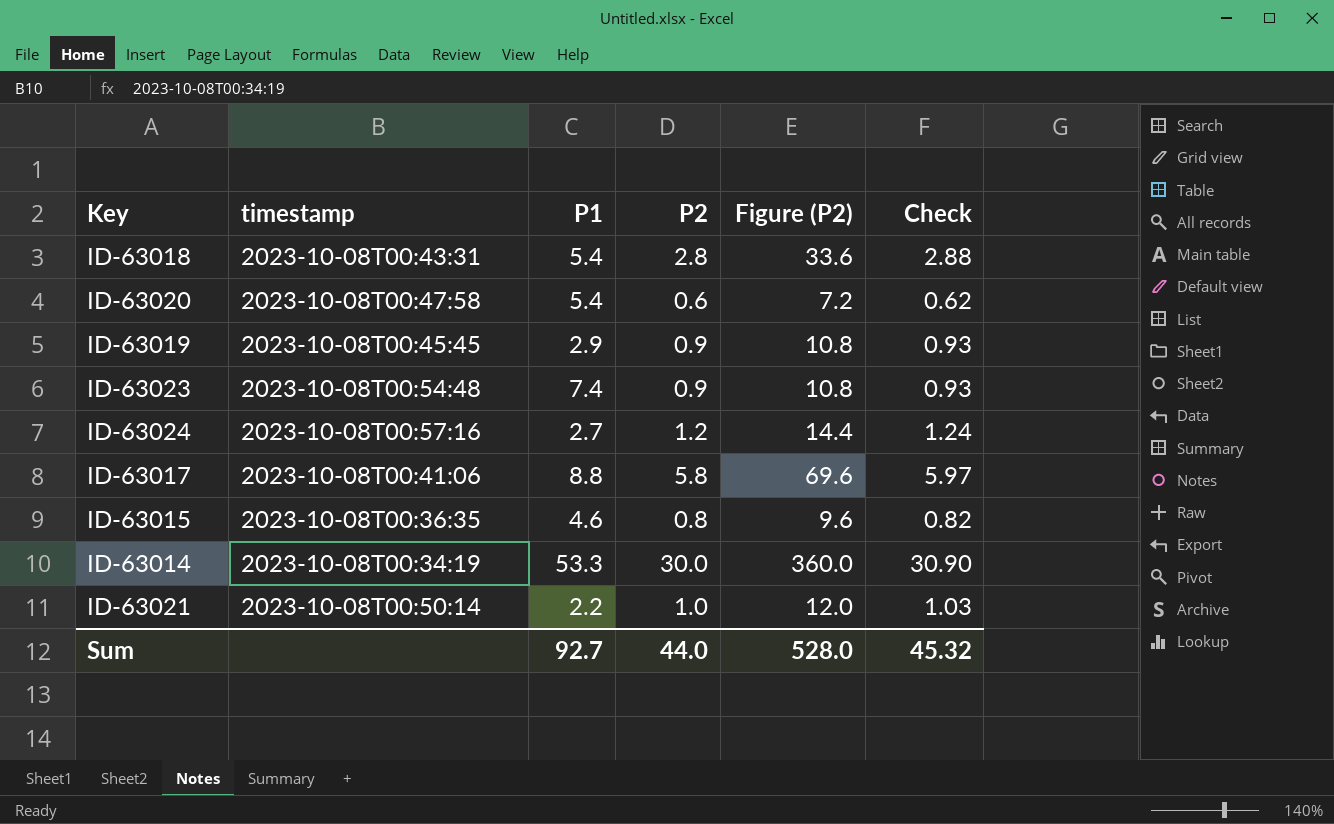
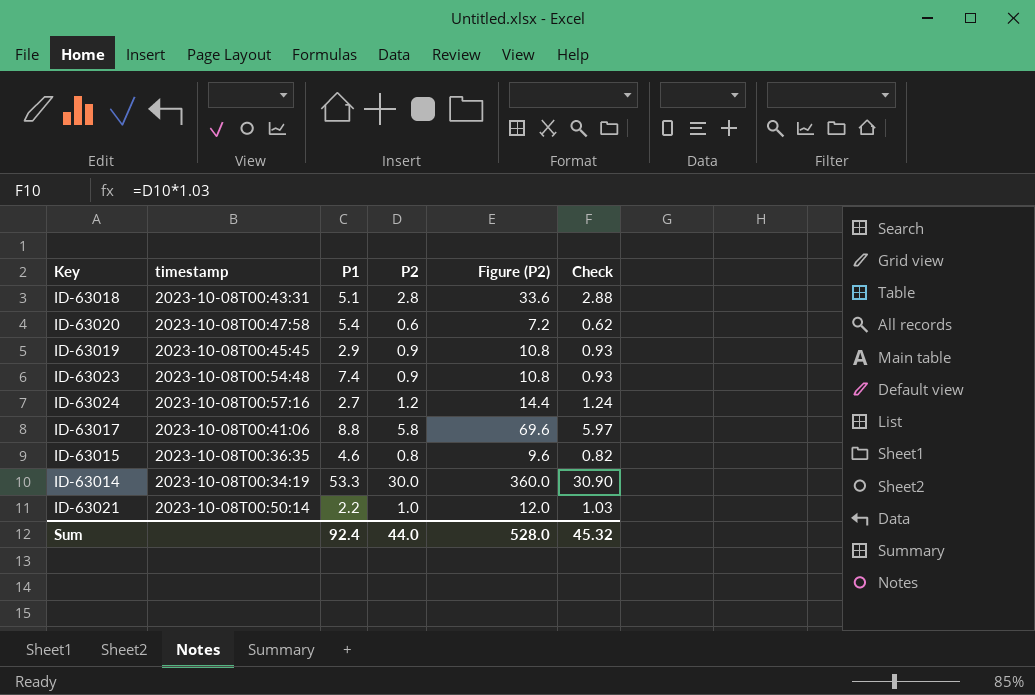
ID-63018 | P1: 5.4 -> 5.1
Sum | P1: 92.7 -> 92.4

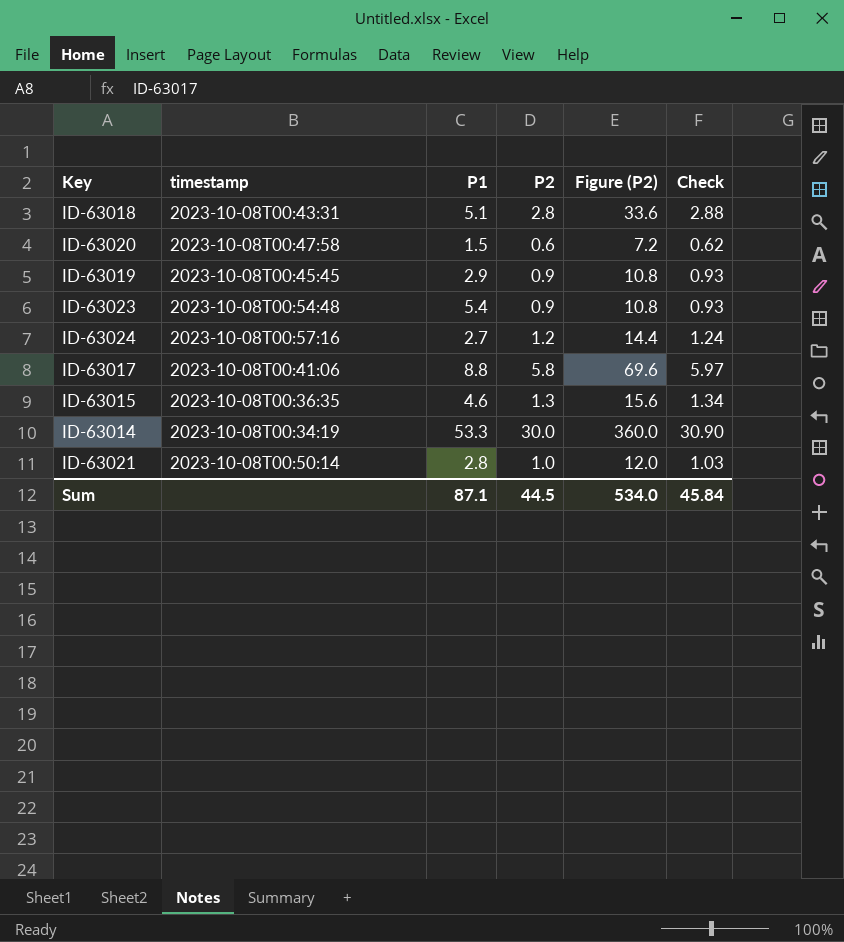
ID-63020 | P1: 5.4 -> 1.5
ID-63023 | P1: 7.4 -> 5.4
ID-63015 | P2: 0.8 -> 1.3
ID-63015 | Figure (P2): 9.6 -> 15.6
ID-63015 | Check: 0.82 -> 1.34
ID-63021 | P1: 2.2 -> 2.8
Sum | P1: 92.4 -> 87.1
Sum | P2: 44.0 -> 44.5
Sum | Figure (P2): 528.0 -> 534.0
Sum | Check: 45.32 -> 45.84

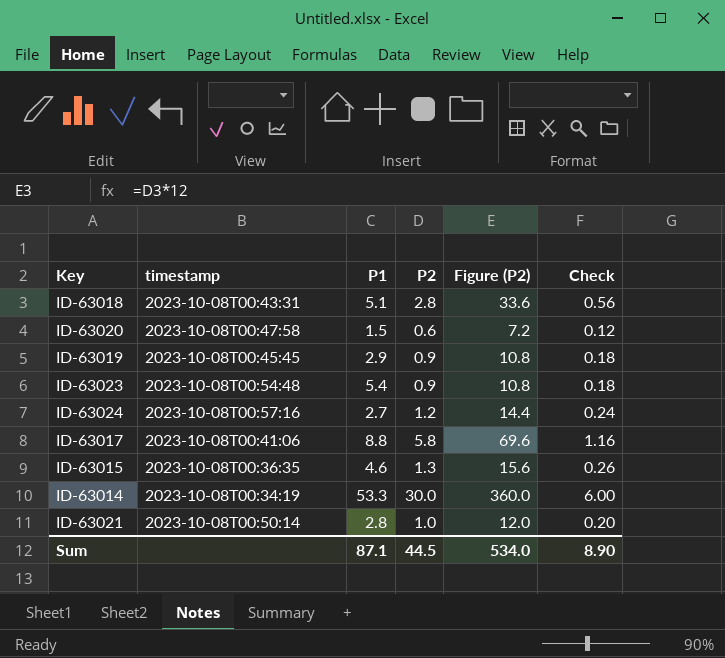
column Check | formula: [P2] * 1.03 -> [P2] * 0.2
Sum | Check: 45.84 -> 8.90

